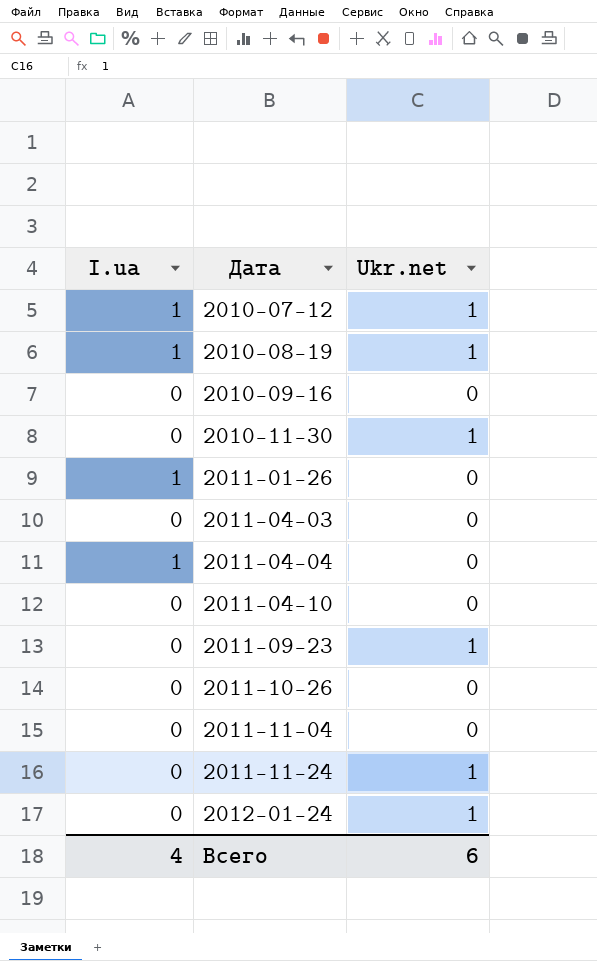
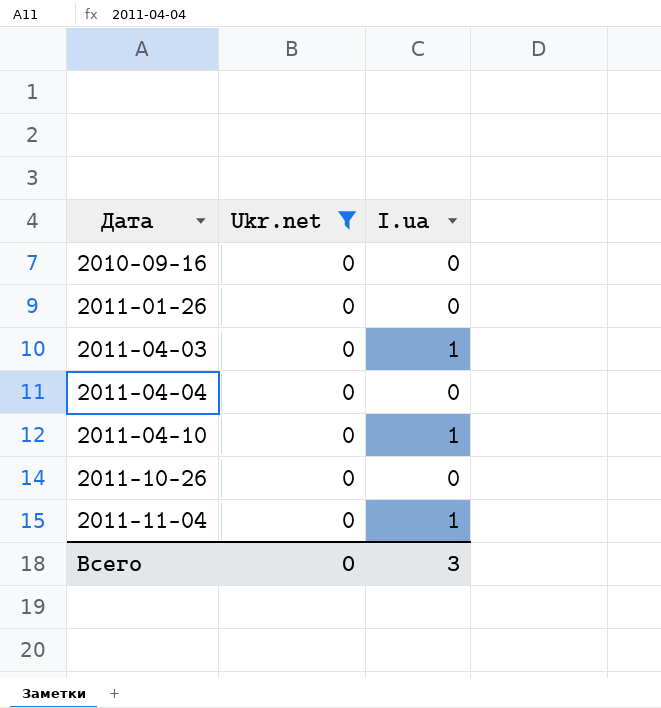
filter: none -> Ukr.net = 0
column I.ua | position: 1 -> 3
2011-01-26 | I.ua: 1 -> 0
2011-04-03 | I.ua: 0 -> 1
2011-04-04 | I.ua: 1 -> 0
2011-04-10 | I.ua: 0 -> 1
2011-11-04 | I.ua: 0 -> 1
Всего | Ukr.net: 6 -> 0
Всего | I.ua: 4 -> 3

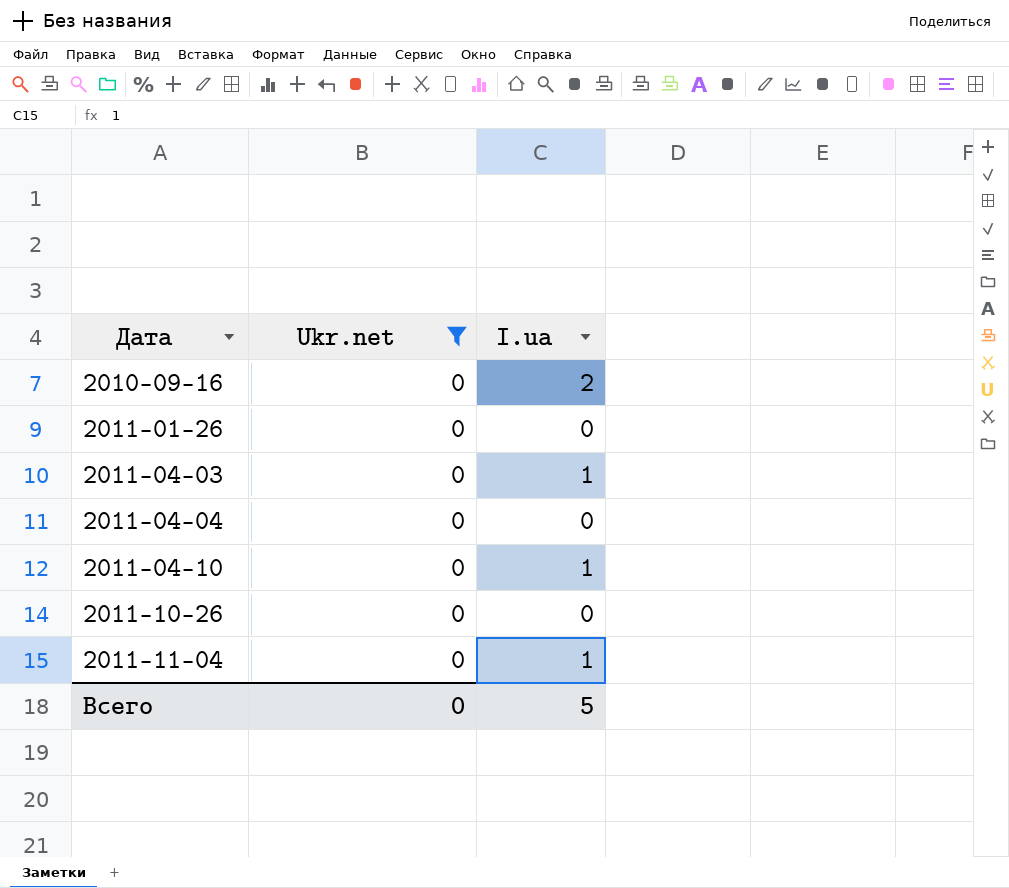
2010-09-16 | I.ua: 0 -> 2
Всего | I.ua: 3 -> 5

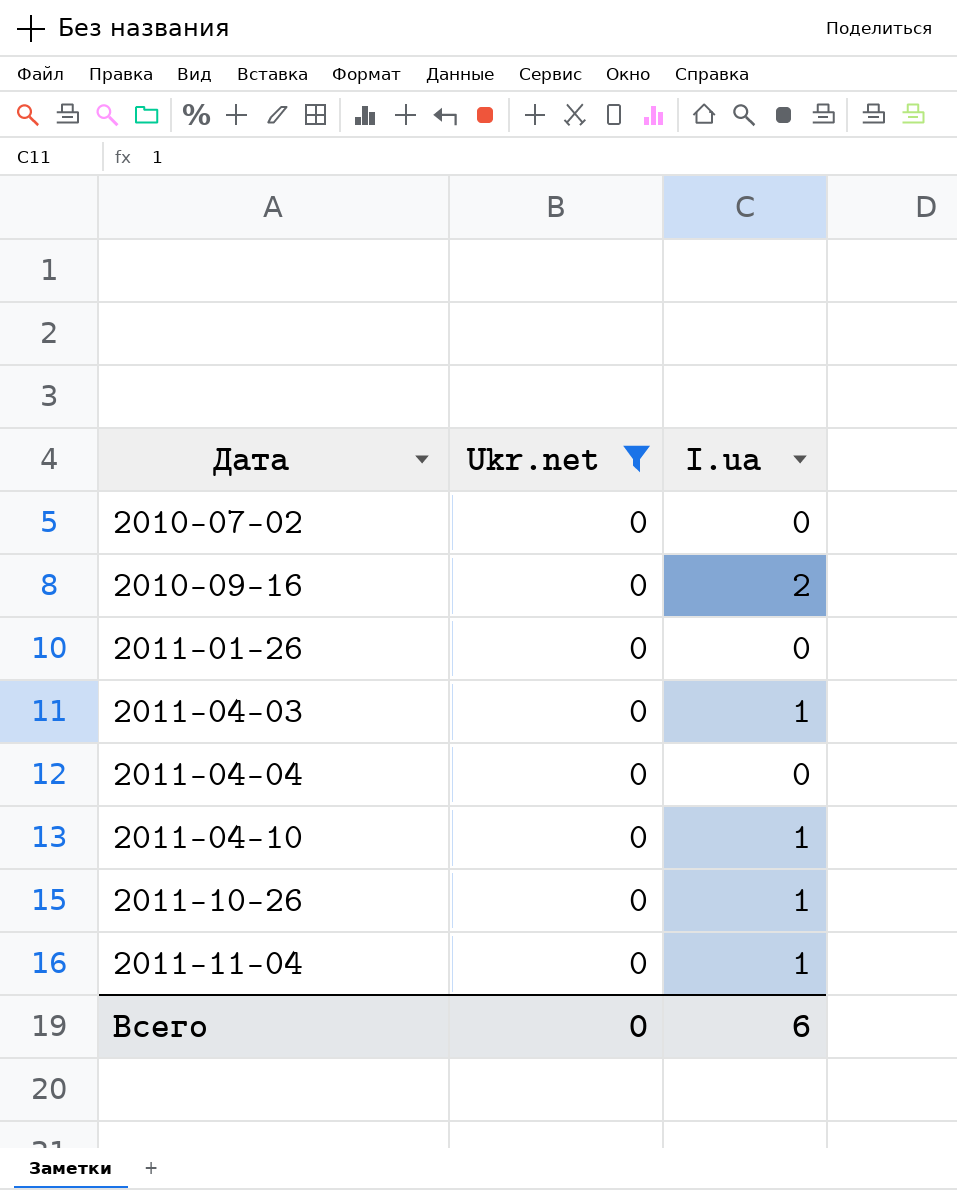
row 2010-07-02: none -> 0 | 0
2011-10-26 | I.ua: 0 -> 1
Всего | I.ua: 5 -> 6

